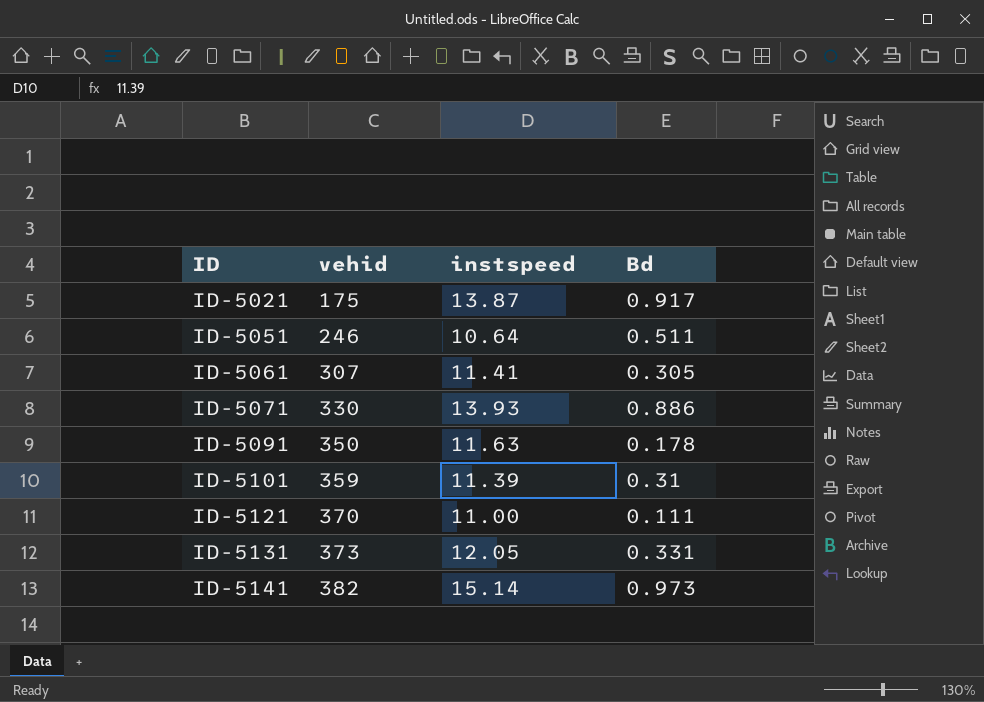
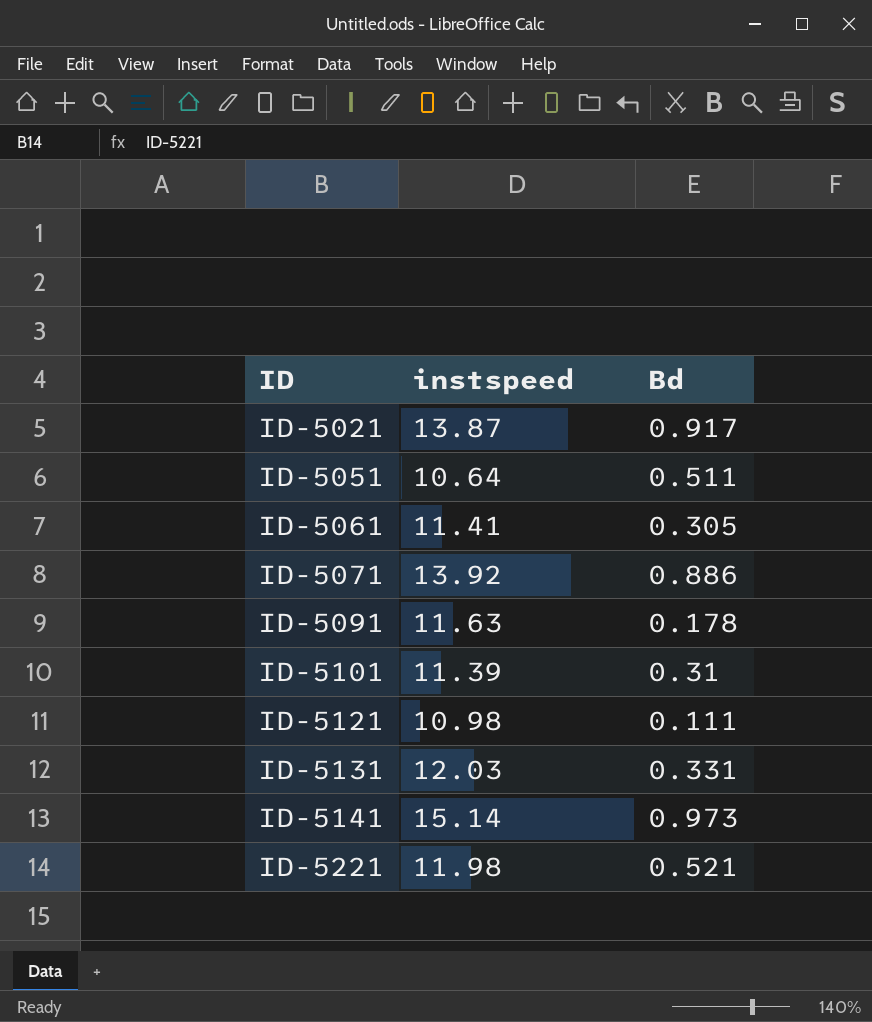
column vehid | position: 2 -> none
ID-5071 | instspeed: 13.93 -> 13.92
ID-5121 | instspeed: 11.00 -> 10.98
ID-5131 | instspeed: 12.05 -> 12.03
row ID-5221: none -> 11.98 | 0.521

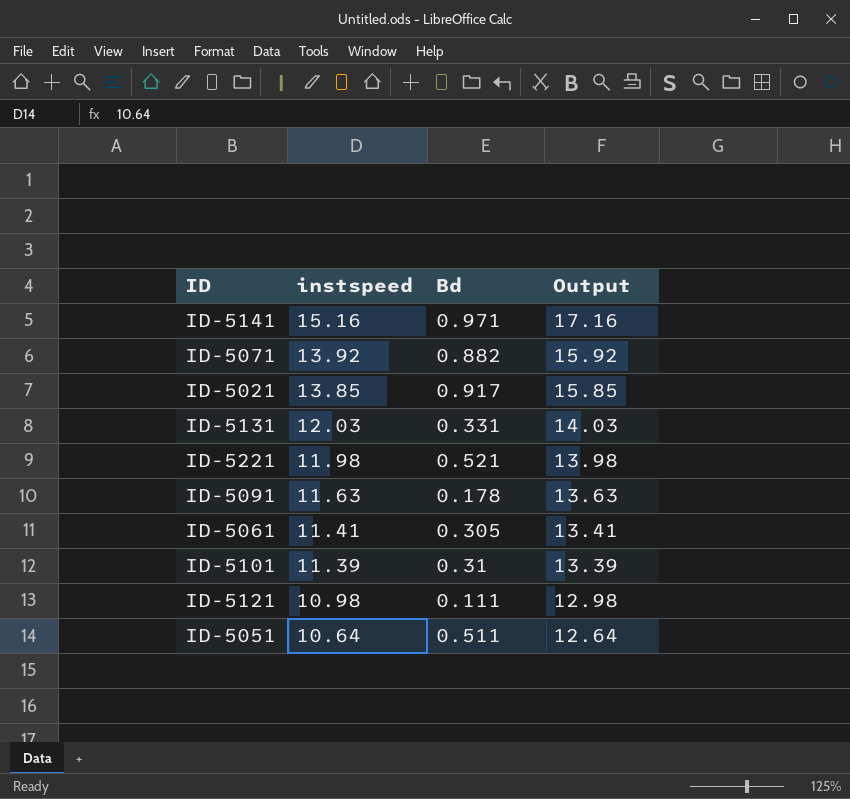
row order: ID ascending -> instspeed descending
column Output | formula: none -> [instspeed] + 2
ID-5141 | instspeed: 15.14 -> 15.16
ID-5141 | Bd: 0.973 -> 0.971
ID-5071 | Bd: 0.886 -> 0.882
ID-5021 | instspeed: 13.87 -> 13.85

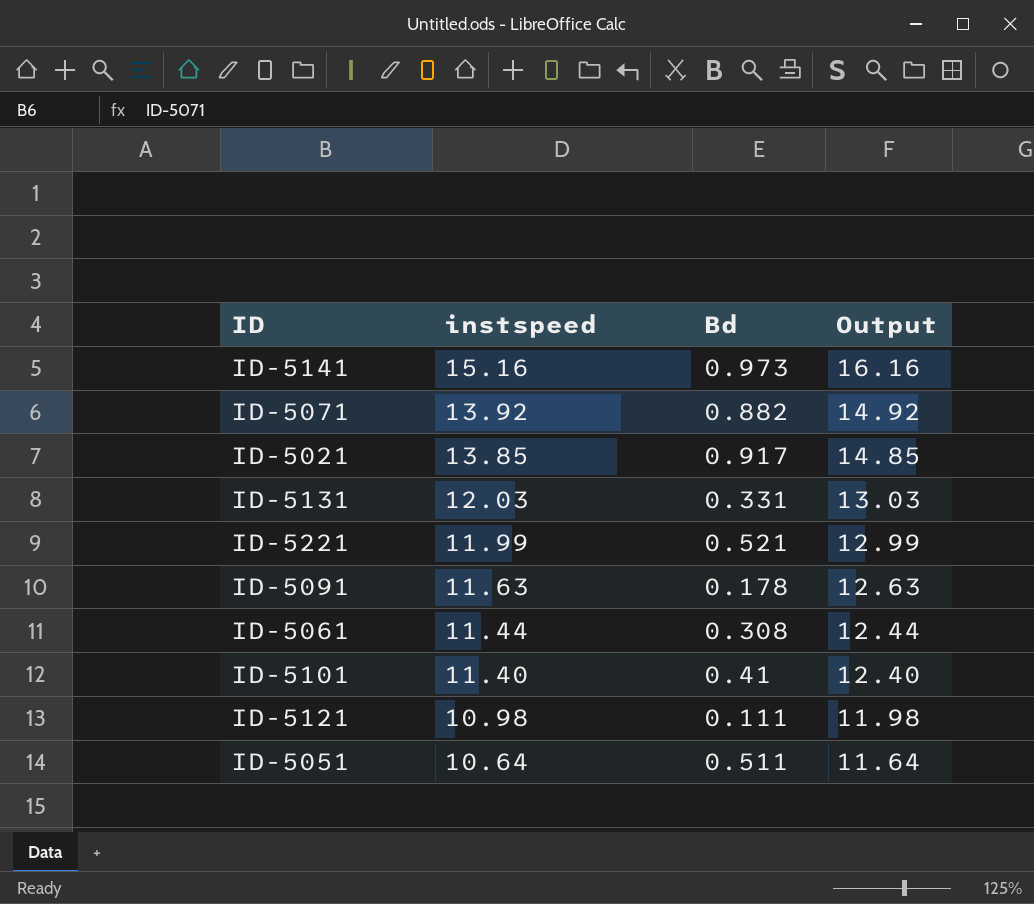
column Output | formula: [instspeed] + 2 -> [instspeed] + 1
ID-5141 | Bd: 0.971 -> 0.973
ID-5221 | instspeed: 11.98 -> 11.99
ID-5061 | instspeed: 11.41 -> 11.44
ID-5061 | Bd: 0.305 -> 0.308
ID-5101 | instspeed: 11.39 -> 11.40
ID-5101 | Bd: 0.31 -> 0.41

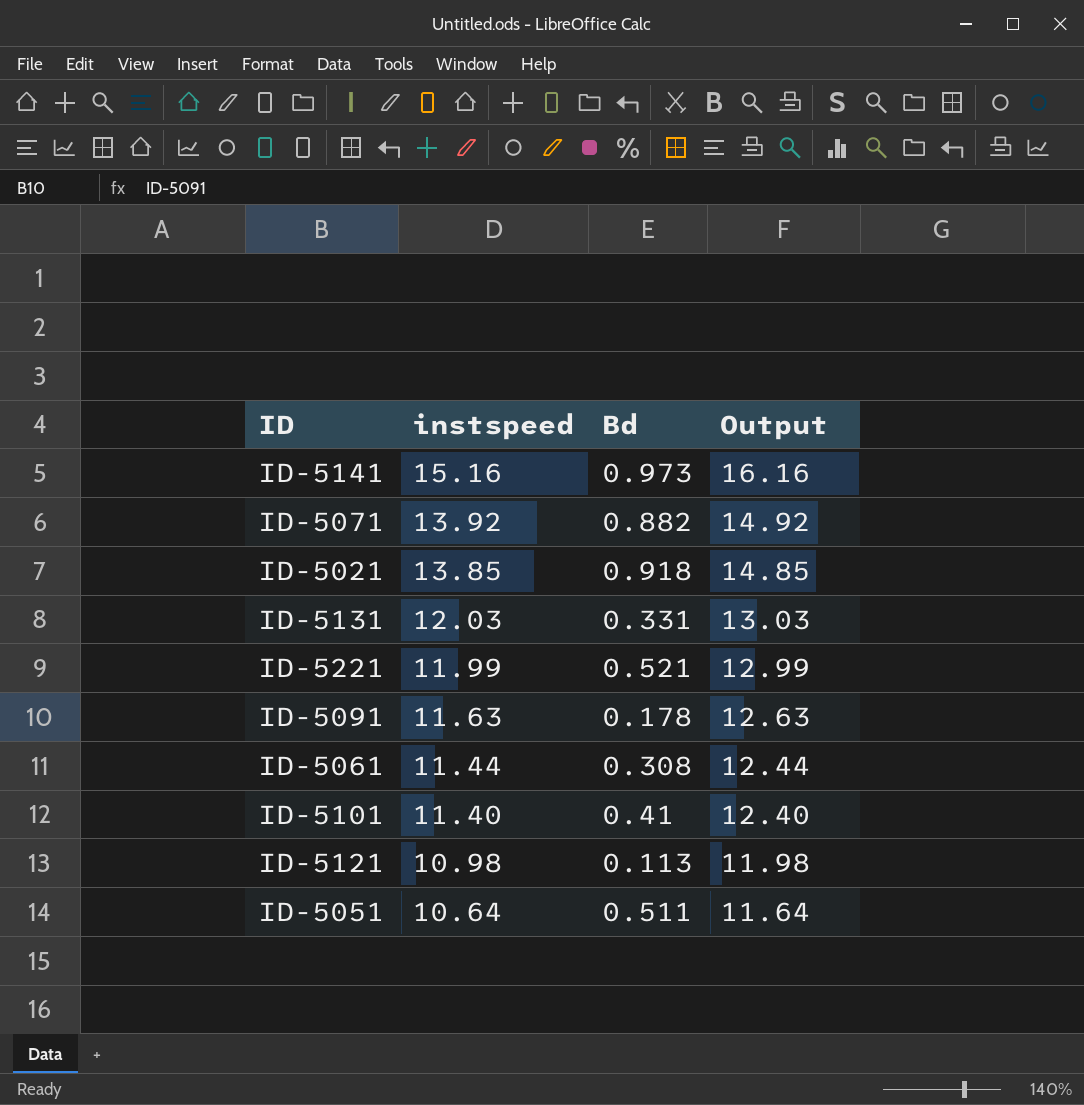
ID-5021 | Bd: 0.917 -> 0.918
ID-5121 | Bd: 0.111 -> 0.113

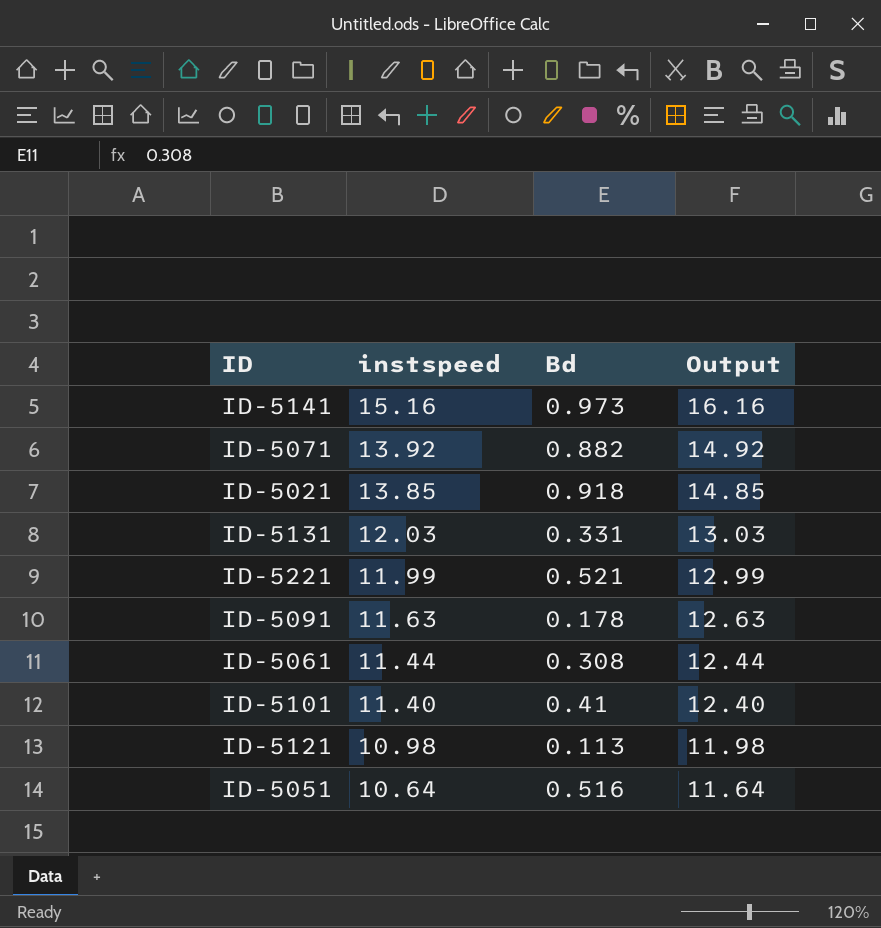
ID-5051 | Bd: 0.511 -> 0.516

